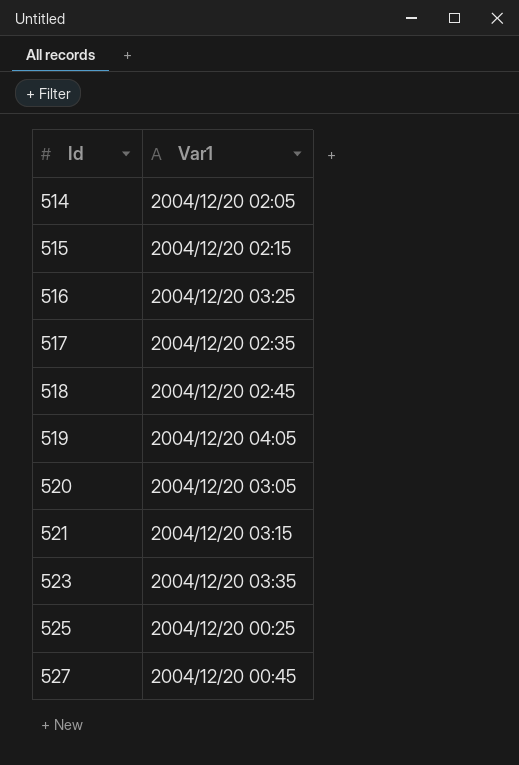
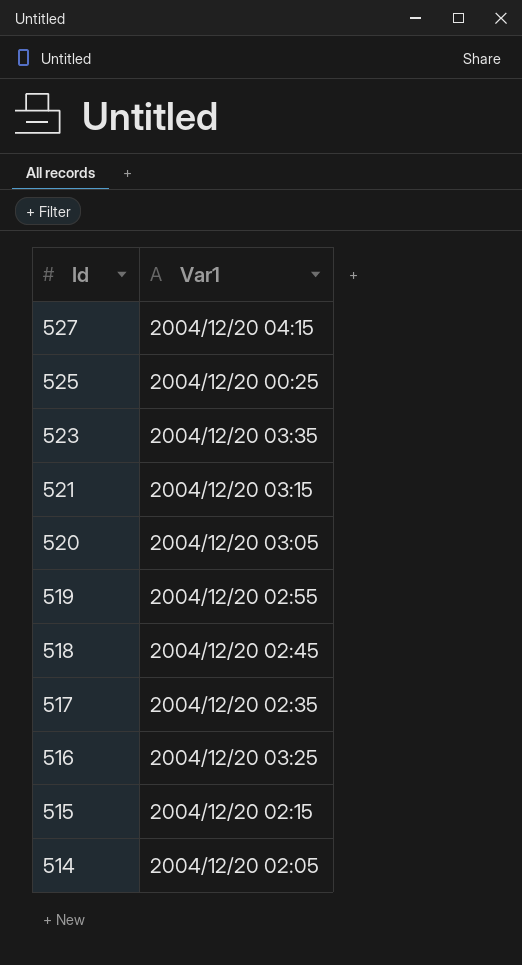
row order: Id ascending -> Id descending
527 | Var1: 2004/12/20 00:45 -> 2004/12/20 04:15
519 | Var1: 2004/12/20 04:05 -> 2004/12/20 02:55

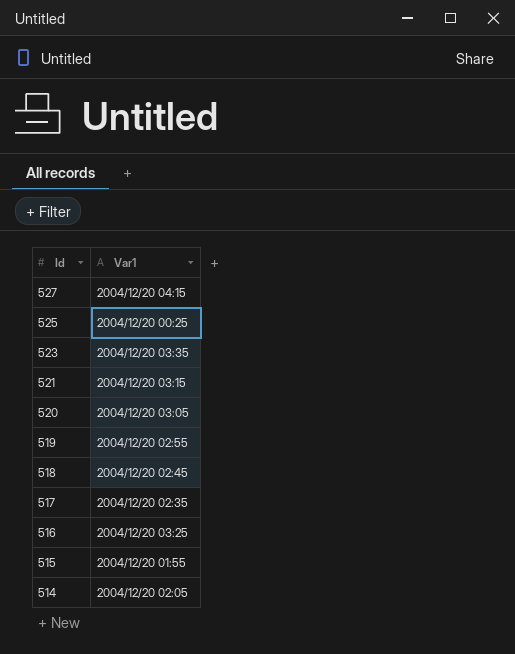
515 | Var1: 2004/12/20 02:15 -> 2004/12/20 01:55

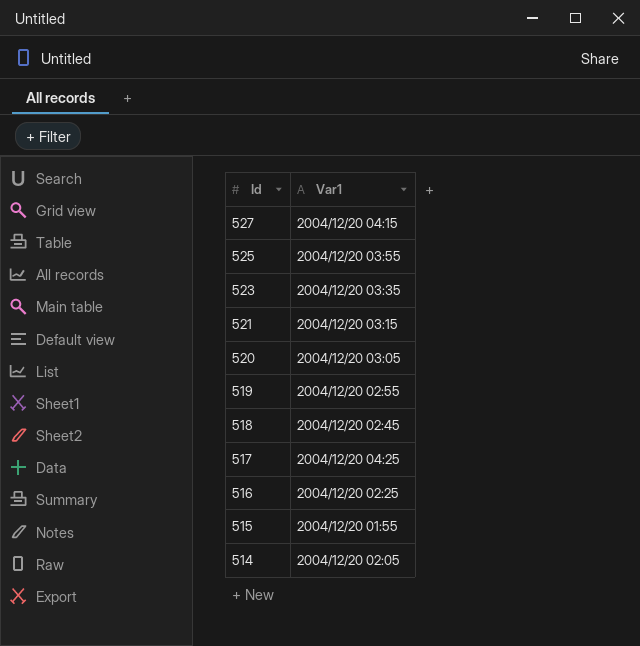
525 | Var1: 2004/12/20 00:25 -> 2004/12/20 03:55
517 | Var1: 2004/12/20 02:35 -> 2004/12/20 04:25
516 | Var1: 2004/12/20 03:25 -> 2004/12/20 02:25

